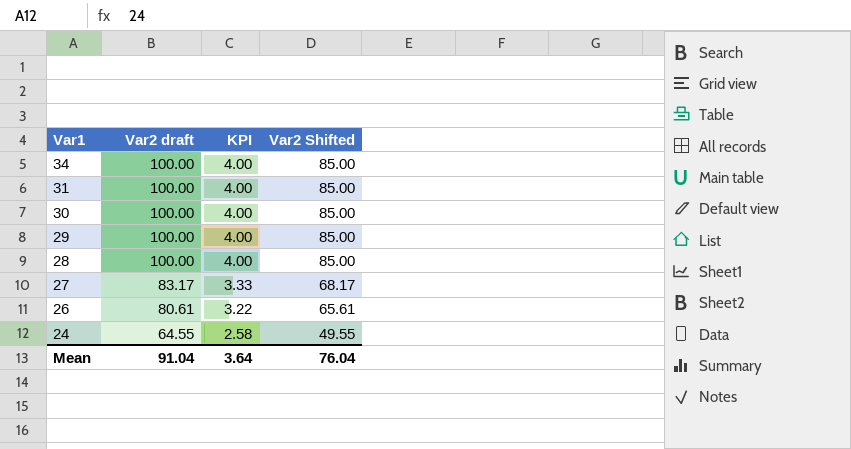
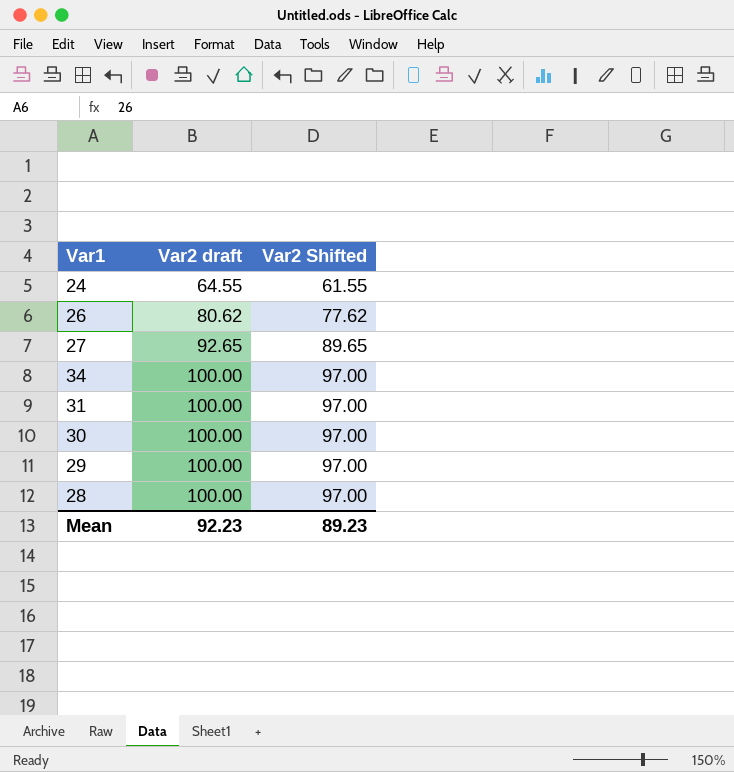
row order: Var1 descending -> Var2 draft ascending
column KPI | formula: [Var2 draft] * 0.04 -> none
column Var2 Shifted | formula: [Var2 draft] - 15 -> [Var2 draft] - 3
26 | Var2 draft: 80.61 -> 80.62
27 | Var2 draft: 83.17 -> 92.65
Mean | Var2 draft: 91.04 -> 92.23
Mean | Var2 Shifted: 76.04 -> 89.23

